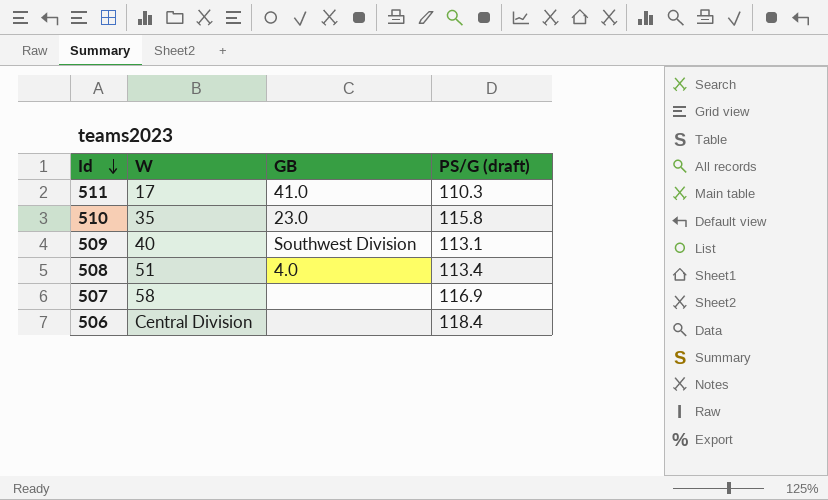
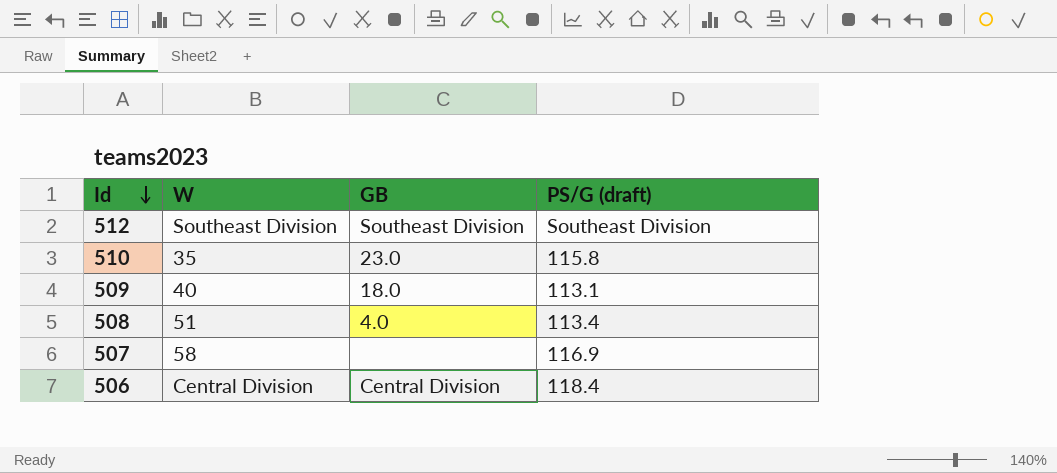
row 511: 17 | 41.0 | 110.3 -> none
row 512: none -> Southeast Division | Southeast Division | Southeast Division
509 | GB: Southwest Division -> 18.0
506 | GB: none -> Central Division

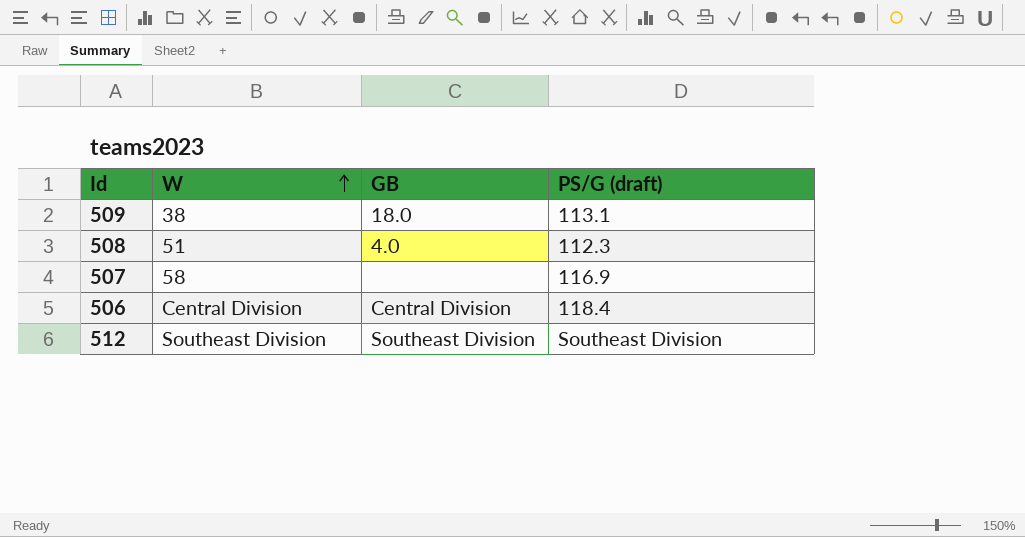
row order: Id descending -> W ascending
row 510: 35 | 23.0 | 115.8 -> none
509 | W: 40 -> 38
508 | PS/G (draft): 113.4 -> 112.3

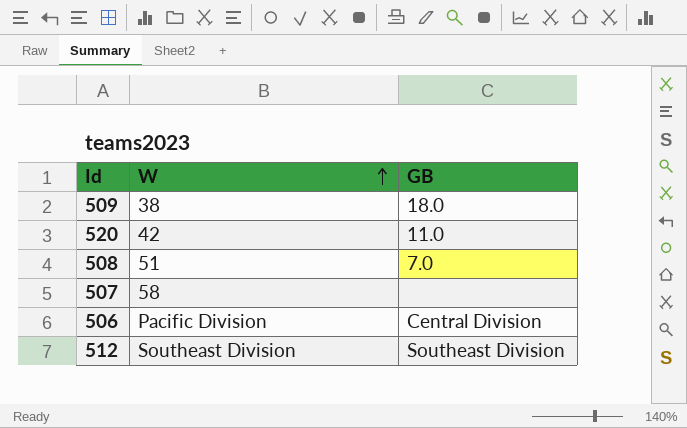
column PS/G (draft) | position: 4 -> none
row 520: none -> 42 | 11.0
508 | GB: 4.0 -> 7.0
506 | W: Central Division -> Pacific Division

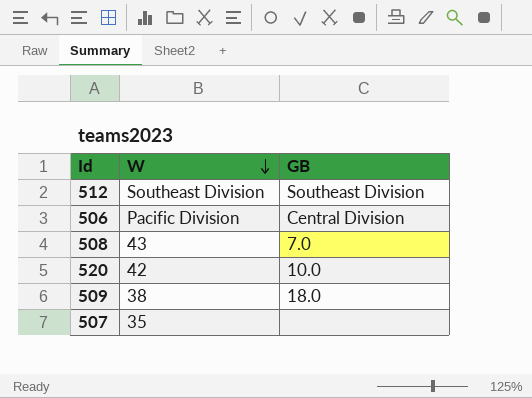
row order: W ascending -> W descending
508 | W: 51 -> 43
520 | GB: 11.0 -> 10.0
507 | W: 58 -> 35

